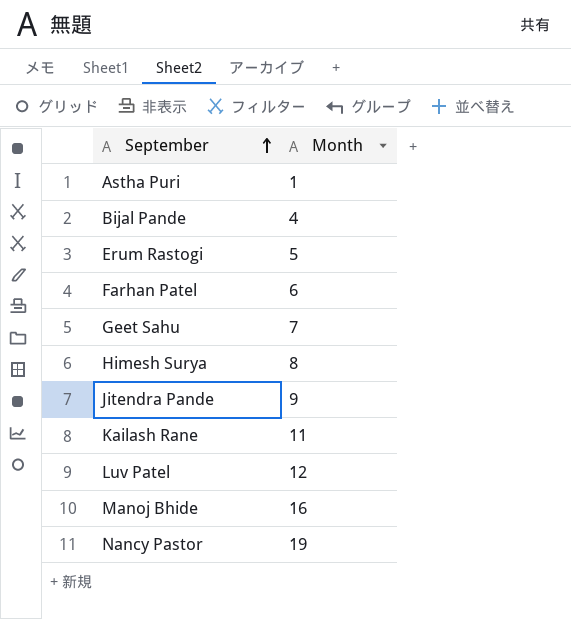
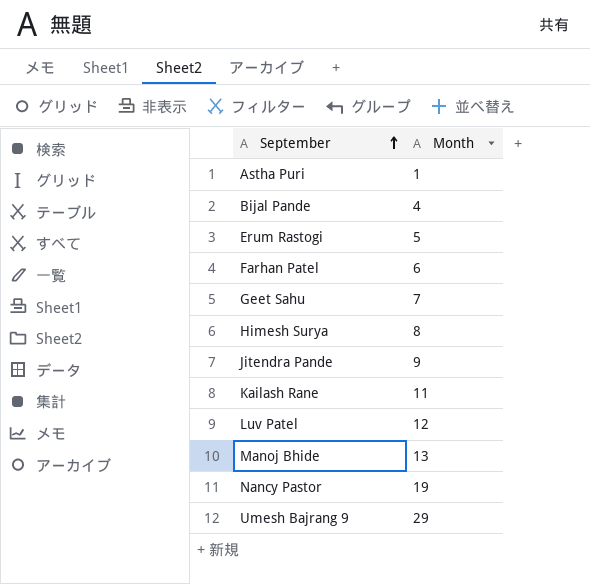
Manoj Bhide | Month: 16 -> 13
row Umesh Bajrang 9: none -> 29

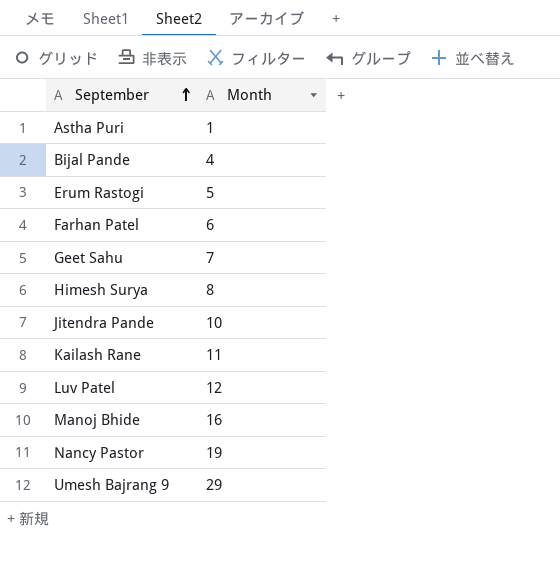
Jitendra Pande | Month: 9 -> 10
Manoj Bhide | Month: 13 -> 16

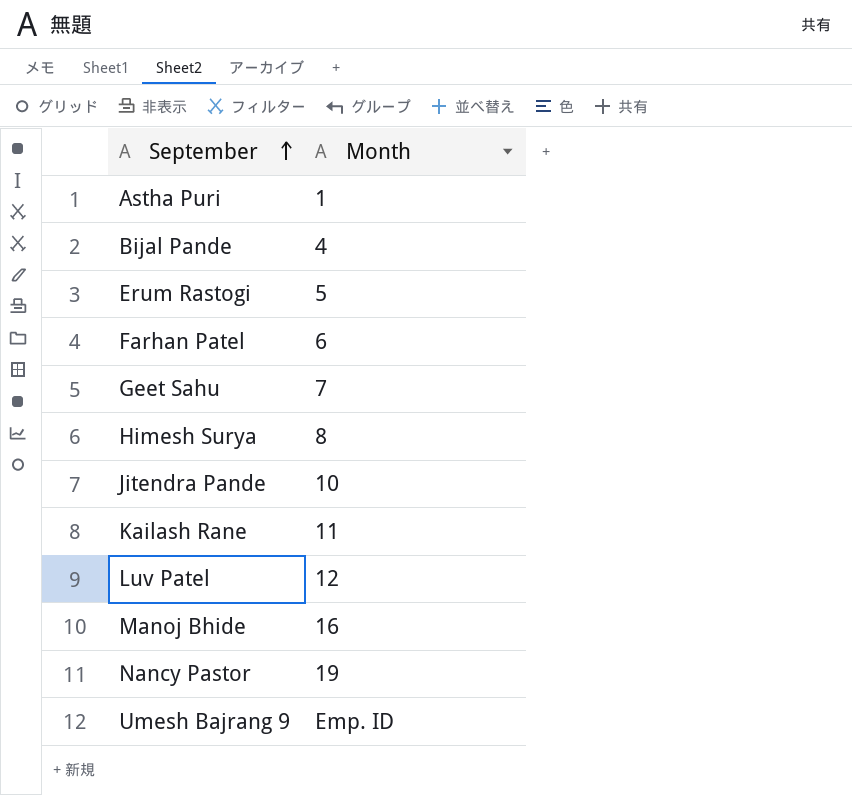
Umesh Bajrang 9 | Month: 29 -> Emp. ID

